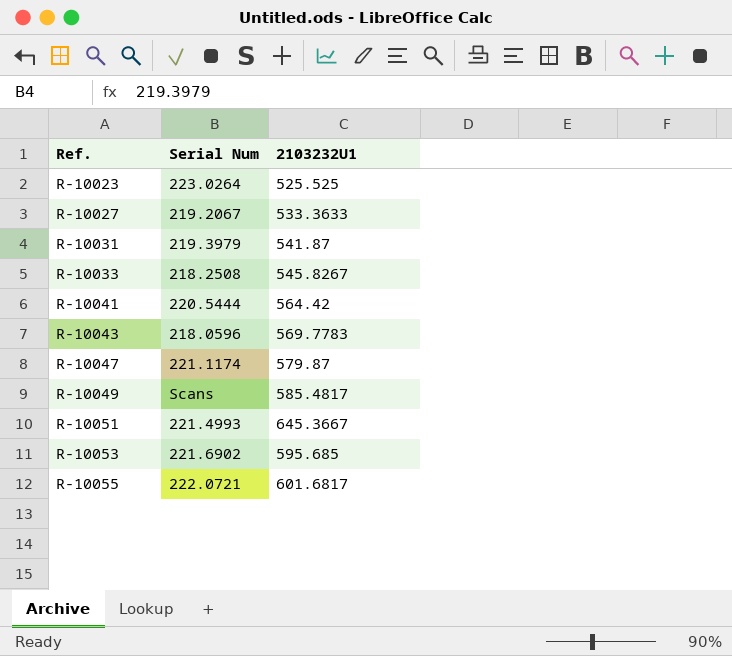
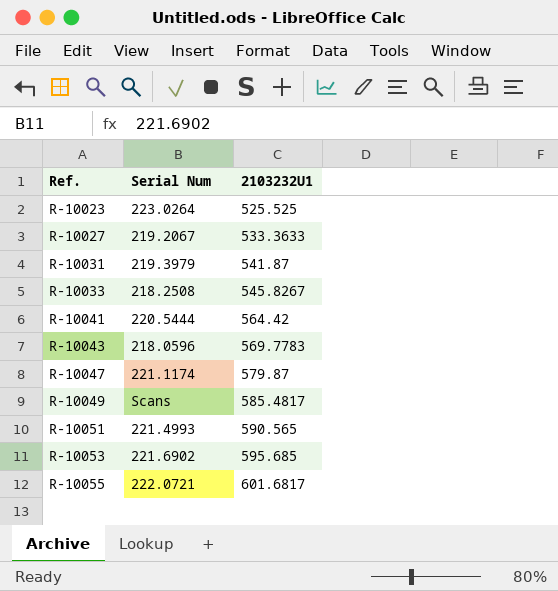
R-10051 | 2103232U1: 645.3667 -> 590.565

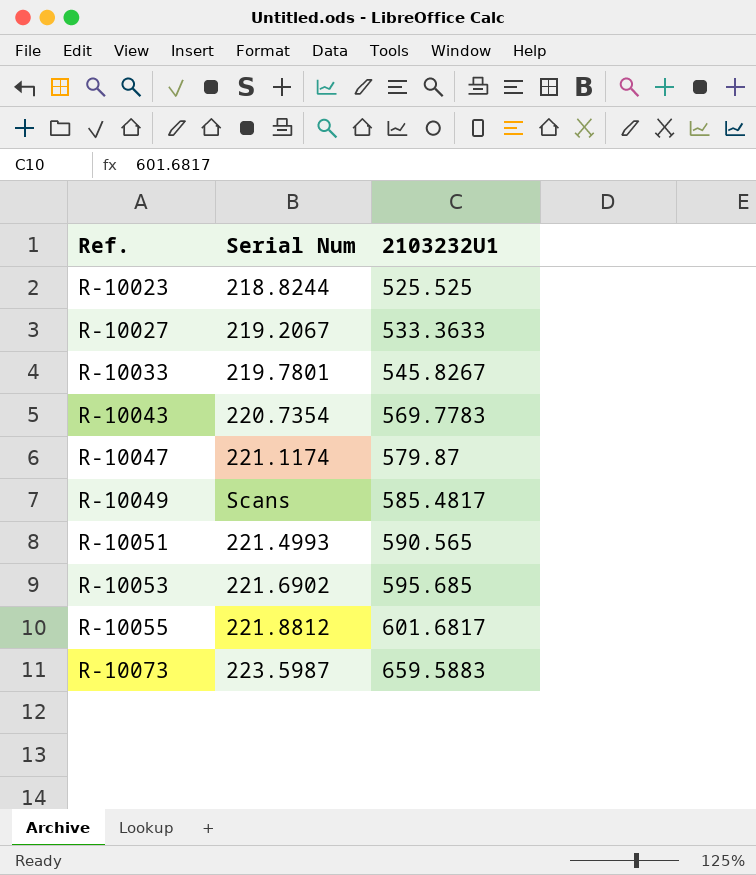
row R-10031: 219.3979 | 541.87 -> none
row R-10041: 220.5444 | 564.42 -> none
R-10023 | Serial Num: 223.0264 -> 218.8244
R-10033 | Serial Num: 218.2508 -> 219.7801
R-10043 | Serial Num: 218.0596 -> 220.7354
R-10055 | Serial Num: 222.0721 -> 221.8812
row R-10073: none -> 223.5987 | 659.5883

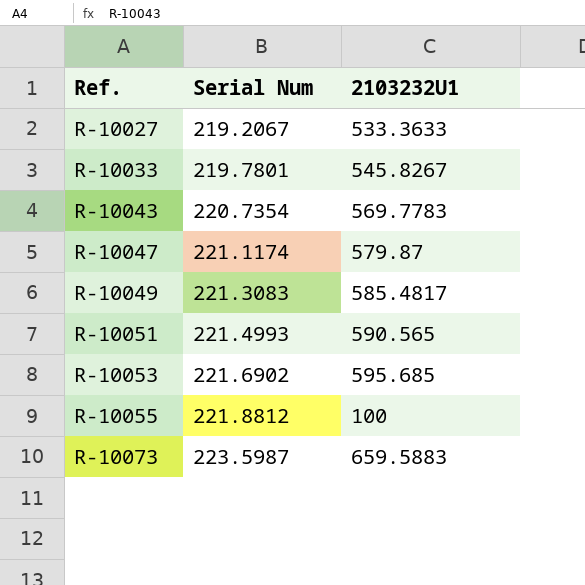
row R-10023: 218.8244 | 525.525 -> none
R-10049 | Serial Num: Scans -> 221.3083
R-10055 | 2103232U1: 601.6817 -> 100

